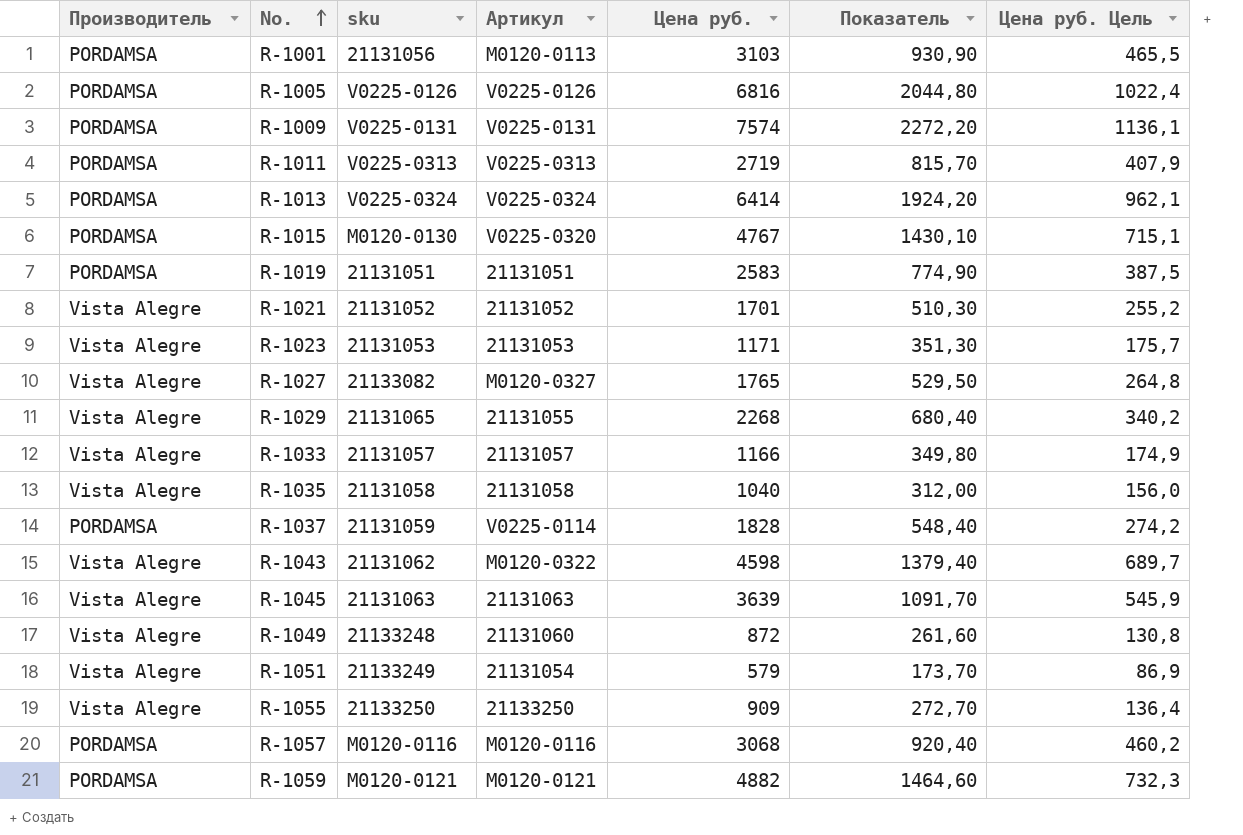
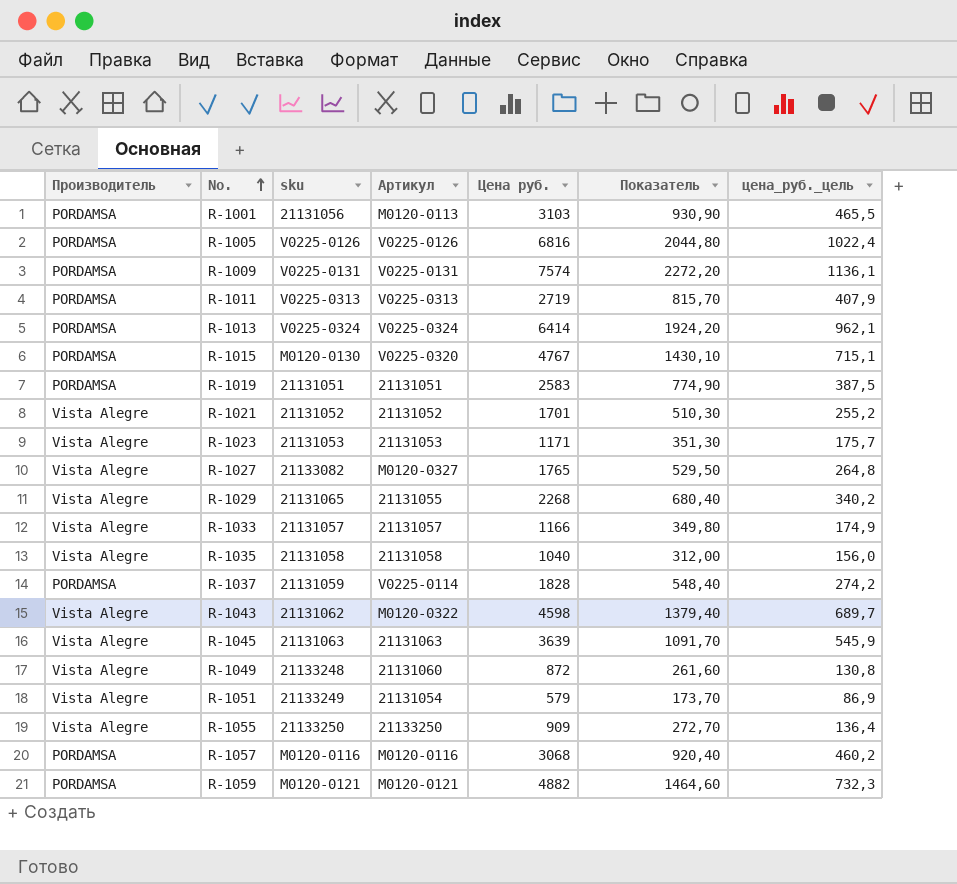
column name: Цена руб. Цель -> цена_руб._цель

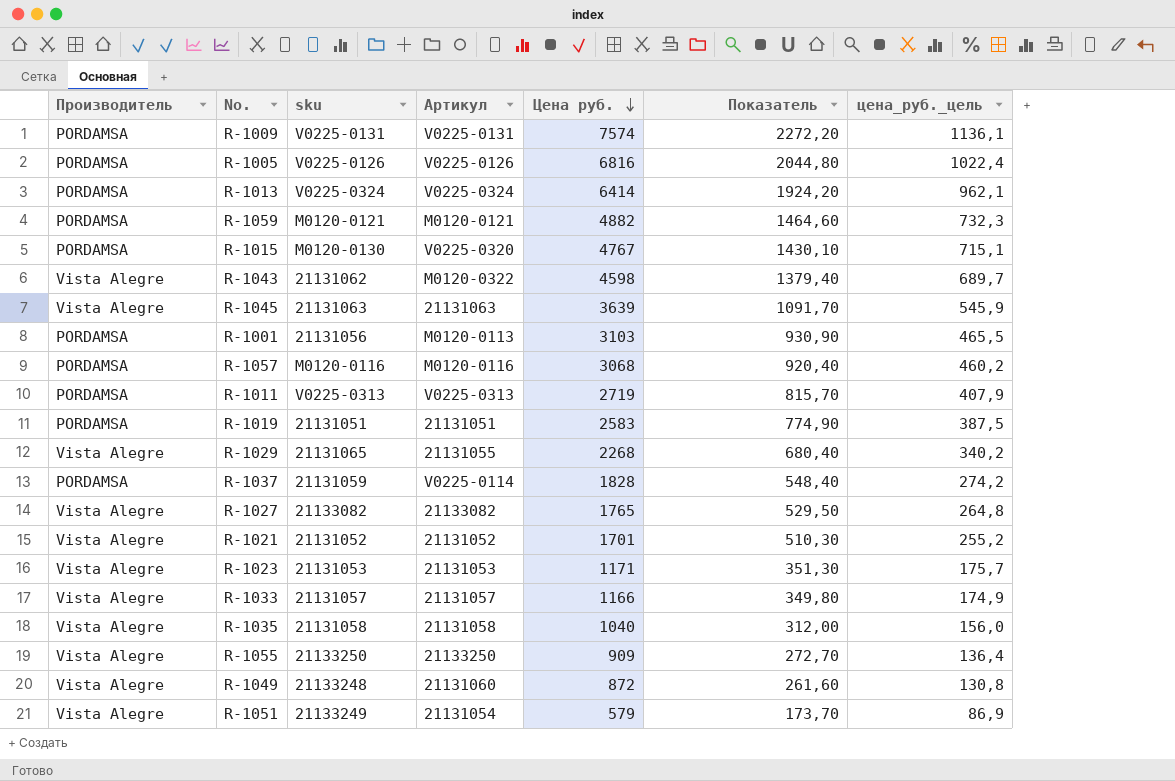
row order: No. ascending -> Цена руб. descending
R-1027 | Артикул: M0120-0327 -> 21133082

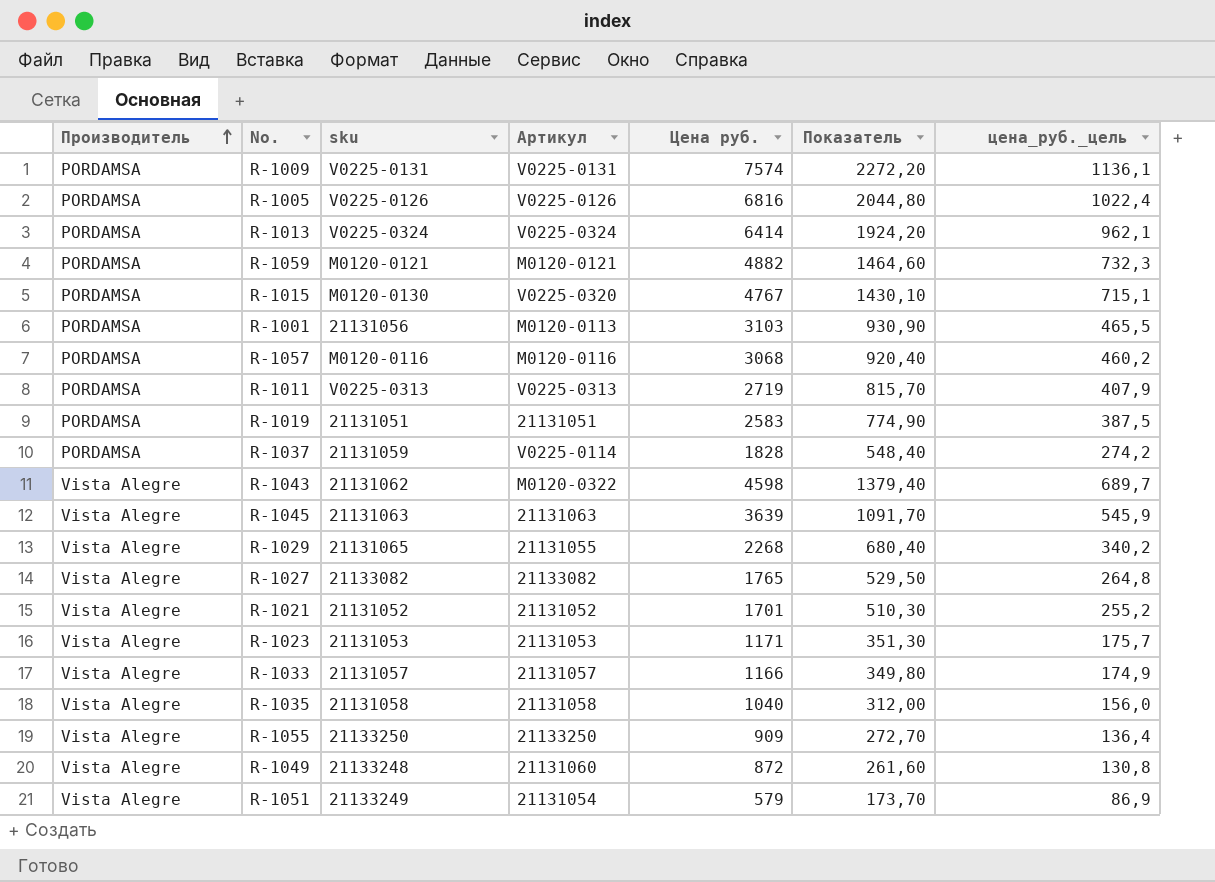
row order: Цена руб. descending -> Производитель ascending

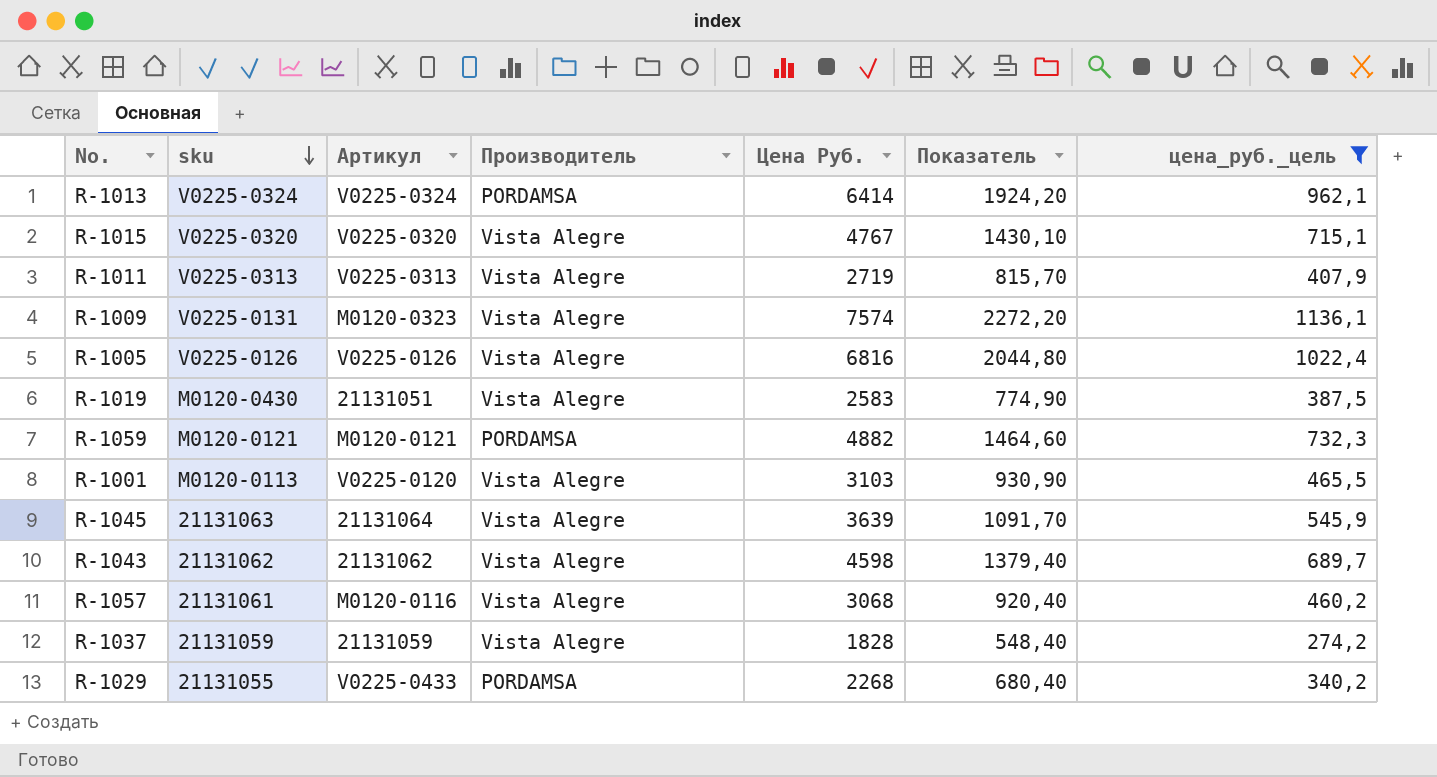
filter: none -> цена_руб._цель >= 274,2
row order: Производитель ascending -> sku descending
column Производитель | position: 1 -> 4
column name: Цена руб. -> Цена Руб.
R-1015 | sku: M0120-0130 -> V0225-0320
R-1015 | Производитель: PORDAMSA -> Vista Alegre
R-1011 | Производитель: PORDAMSA -> Vista Alegre
R-1009 | Артикул: V0225-0131 -> M0120-0323
R-1009 | Производитель: PORDAMSA -> Vista Alegre
R-1005 | Производитель: PORDAMSA -> Vista Alegre
R-1019 | sku: 21131051 -> M0120-0430
R-1019 | Производитель: PORDAMSA -> Vista Alegre
R-1001 | sku: 21131056 -> M0120-0113
R-1001 | Артикул: M0120-0113 -> V0225-0120
R-1001 | Производитель: PORDAMSA -> Vista Alegre
R-1045 | Артикул: 21131063 -> 21131064
R-1043 | Артикул: M0120-0322 -> 21131062
R-1057 | sku: M0120-0116 -> 21131061
R-1057 | Производитель: PORDAMSA -> Vista Alegre
R-1037 | Артикул: V0225-0114 -> 21131059
R-1037 | Производитель: PORDAMSA -> Vista Alegre
R-1029 | sku: 21131065 -> 21131055
R-1029 | Артикул: 21131055 -> V0225-0433
R-1029 | Производитель: Vista Alegre -> PORDAMSA

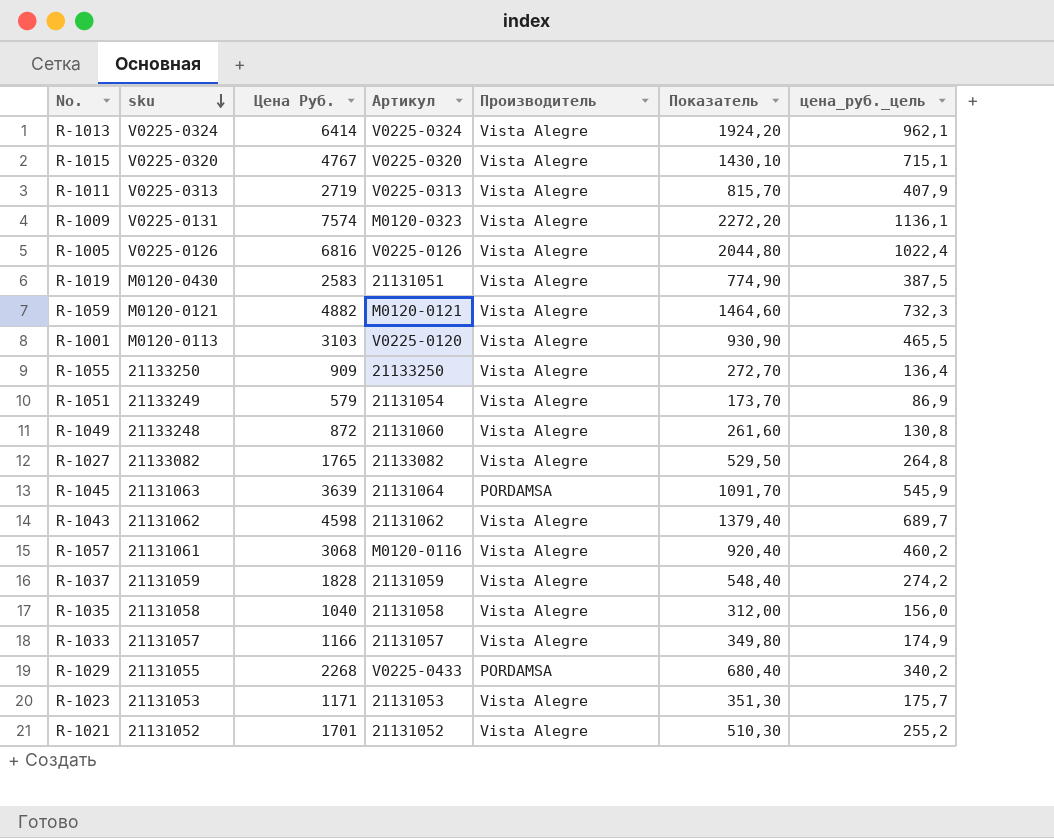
filter: цена_руб._цель >= 274,2 -> none
column Цена Руб. | position: 5 -> 3
R-1013 | Производитель: PORDAMSA -> Vista Alegre
R-1059 | Производитель: PORDAMSA -> Vista Alegre
R-1045 | Производитель: Vista Alegre -> PORDAMSA

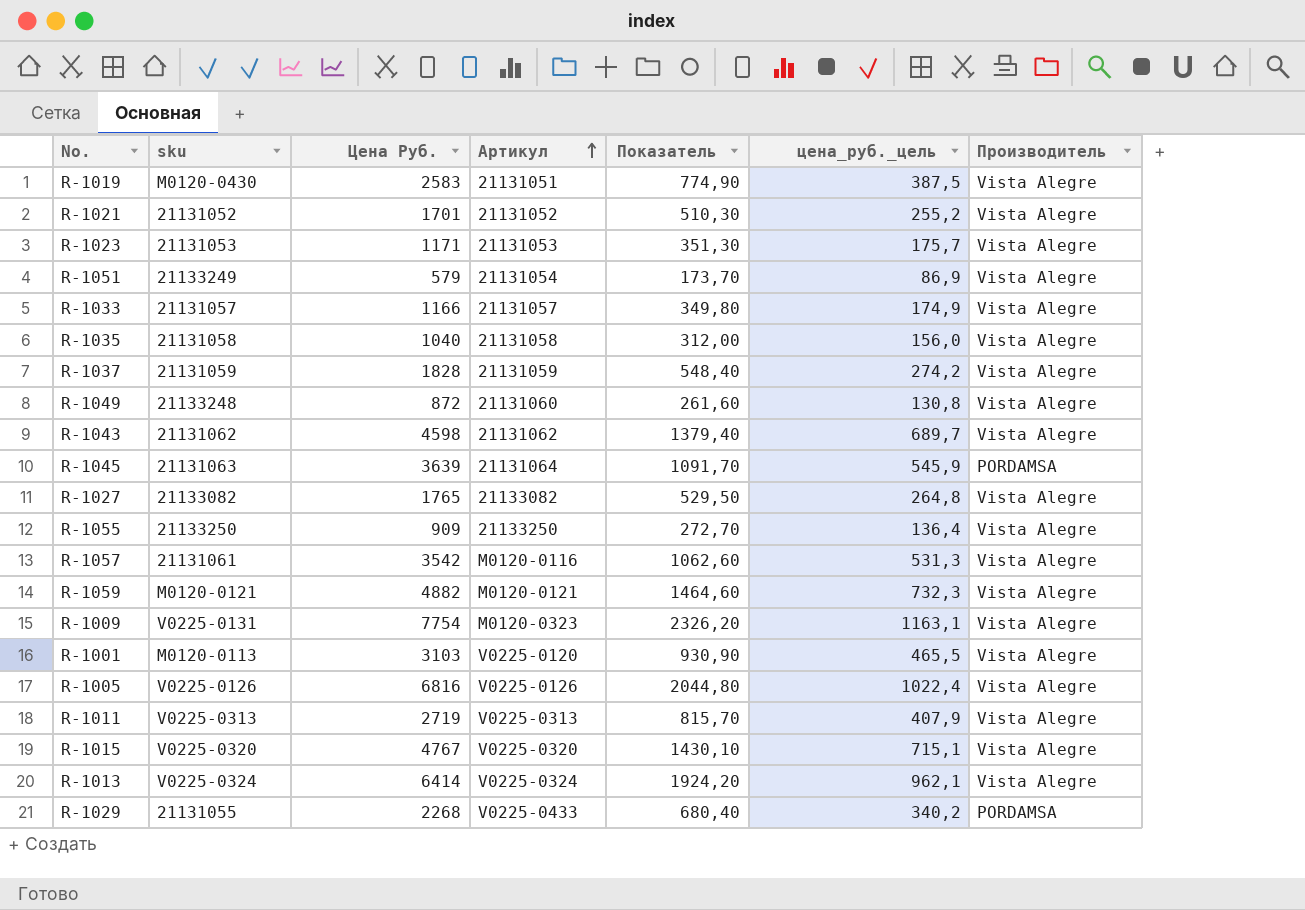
row order: sku descending -> Артикул ascending
column Производитель | position: 5 -> 7
R-1057 | Цена Руб.: 3068 -> 3542
R-1057 | Показатель: 920,40 -> 1062,60
R-1057 | цена_руб._цель: 460,2 -> 531,3
R-1009 | Цена Руб.: 7574 -> 7754
R-1009 | Показатель: 2272,20 -> 2326,20
R-1009 | цена_руб._цель: 1136,1 -> 1163,1

